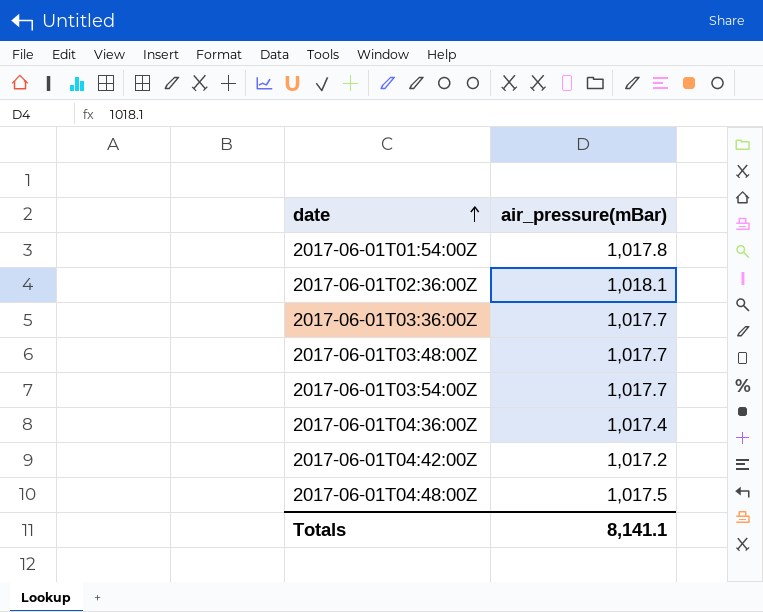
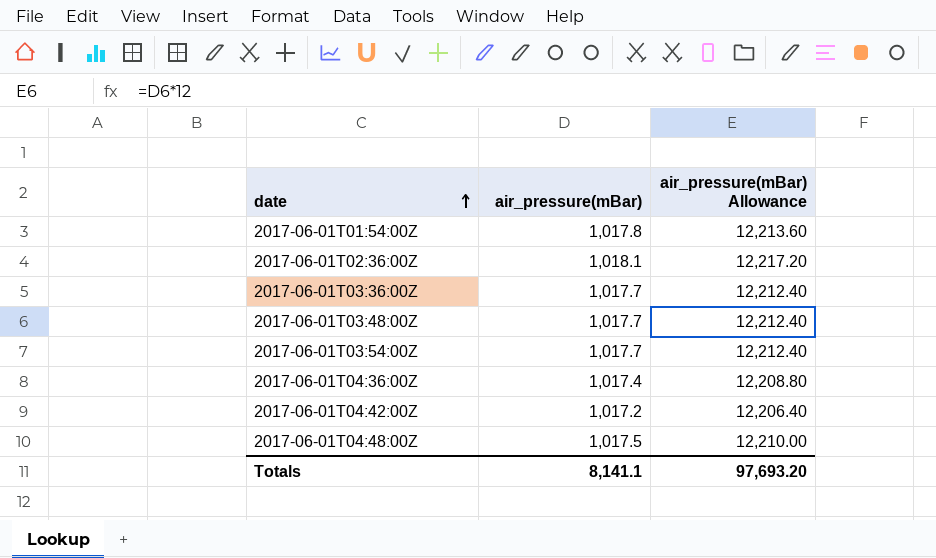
column air_pressure(mBar) Allowance | formula: none -> [air_pressure(mBar)] * 12

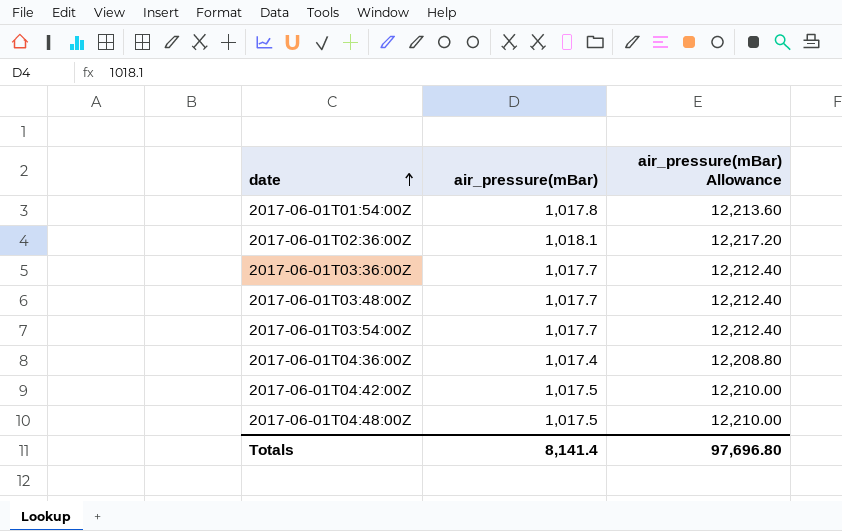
2017-06-01T04:42:00Z | air_pressure(mBar): 1,017.2 -> 1,017.5
2017-06-01T04:42:00Z | air_pressure(mBar) Allowance: 12,206.40 -> 12,210.00
Totals | air_pressure(mBar): 8,141.1 -> 8,141.4
Totals | air_pressure(mBar) Allowance: 97,693.20 -> 97,696.80

